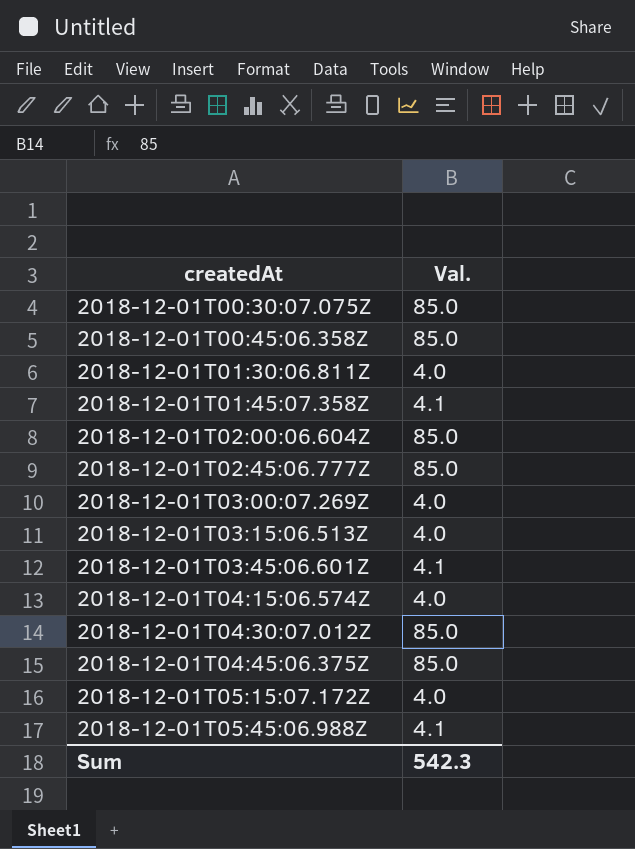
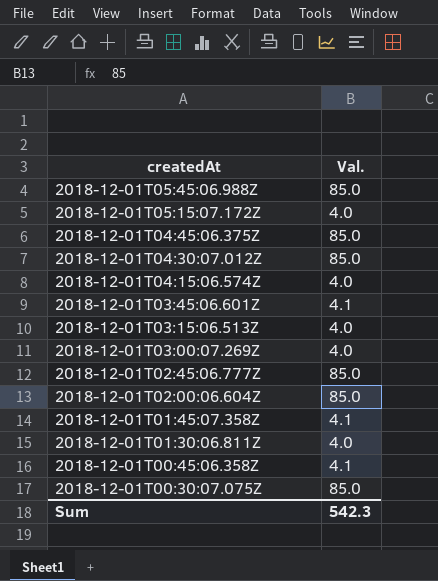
row order: createdAt ascending -> createdAt descending
2018-12-01T05:45:06.988Z | Val.: 4.1 -> 85.0
2018-12-01T00:45:06.358Z | Val.: 85.0 -> 4.1

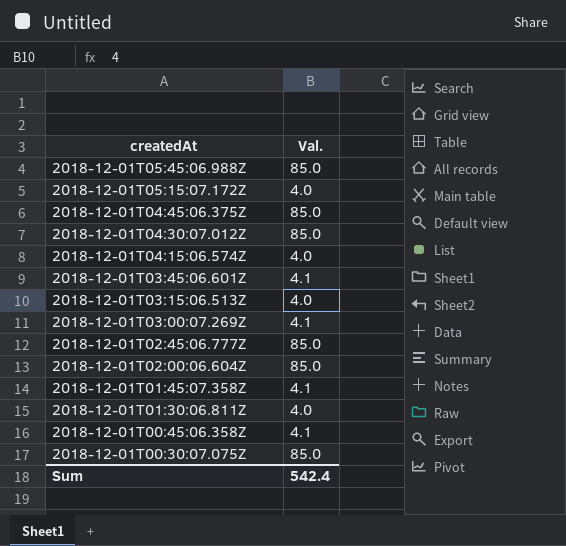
2018-12-01T03:00:07.269Z | Val.: 4.0 -> 4.1
Sum | Val.: 542.3 -> 542.4

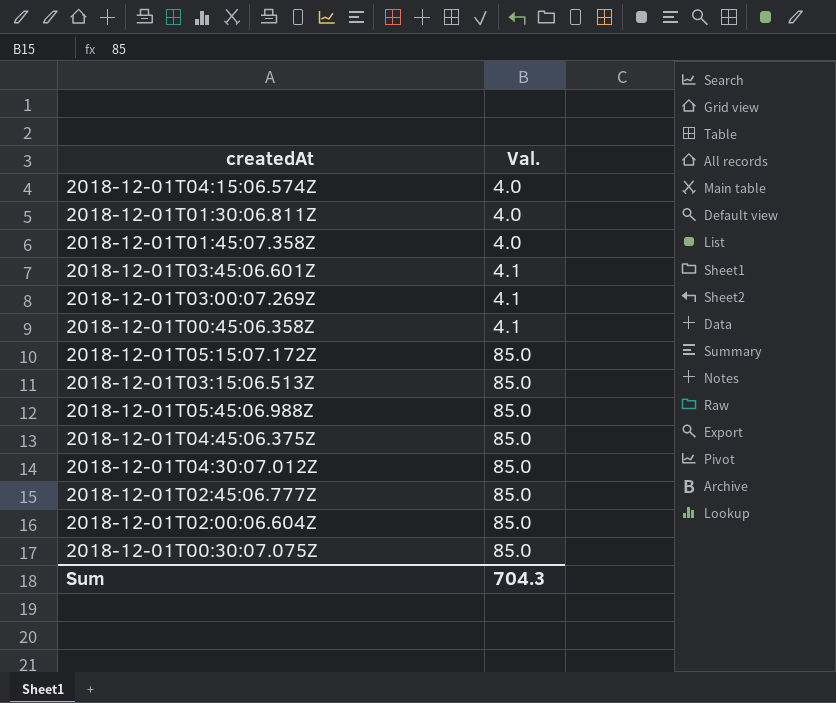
row order: createdAt descending -> Val. ascending
2018-12-01T01:45:07.358Z | Val.: 4.1 -> 4.0
2018-12-01T05:15:07.172Z | Val.: 4.0 -> 85.0
2018-12-01T03:15:06.513Z | Val.: 4.0 -> 85.0
Sum | Val.: 542.4 -> 704.3

